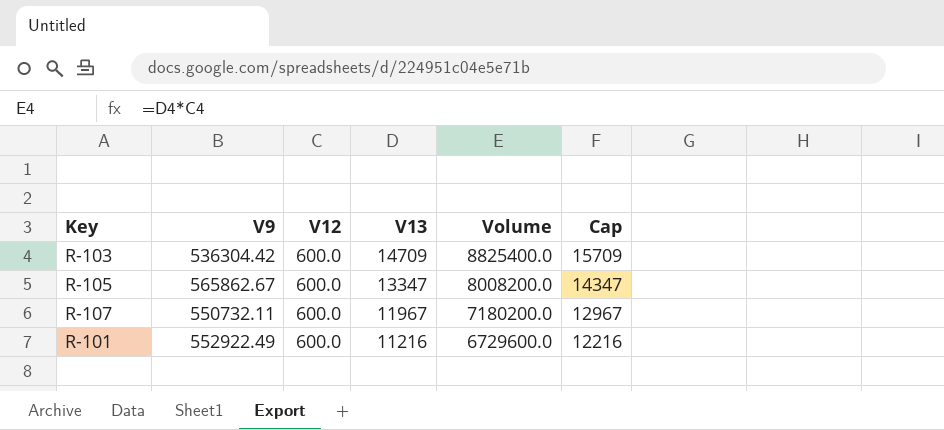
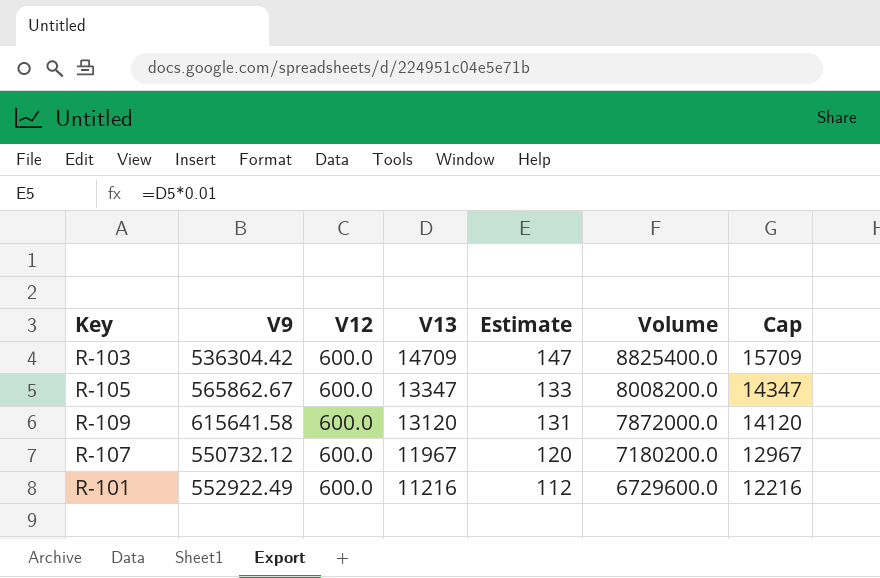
column Estimate | formula: none -> [V13] * 0.01
row R-109: none -> 615641.58 | 600.0 | 13120 | 131 | 7872000.0 | 14120
R-107 | V9: 550732.11 -> 550732.12

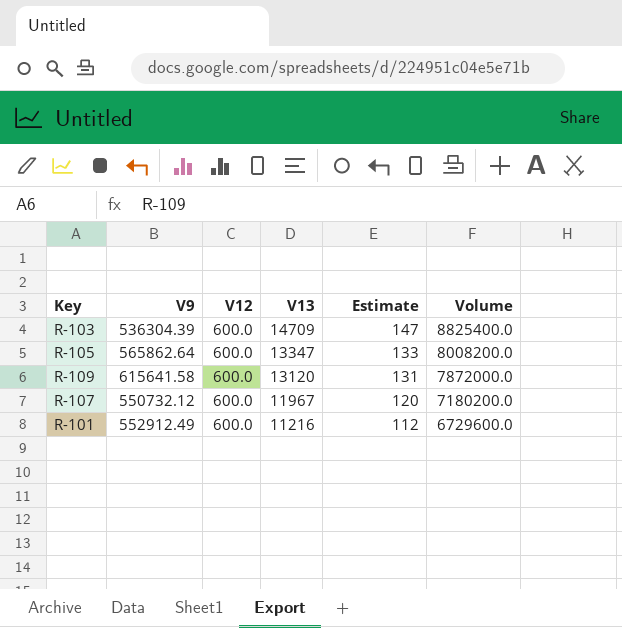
column Cap | formula: [V13] + 1000 -> none
R-103 | V9: 536304.42 -> 536304.39
R-105 | V9: 565862.67 -> 565862.64
R-101 | V9: 552922.49 -> 552912.49

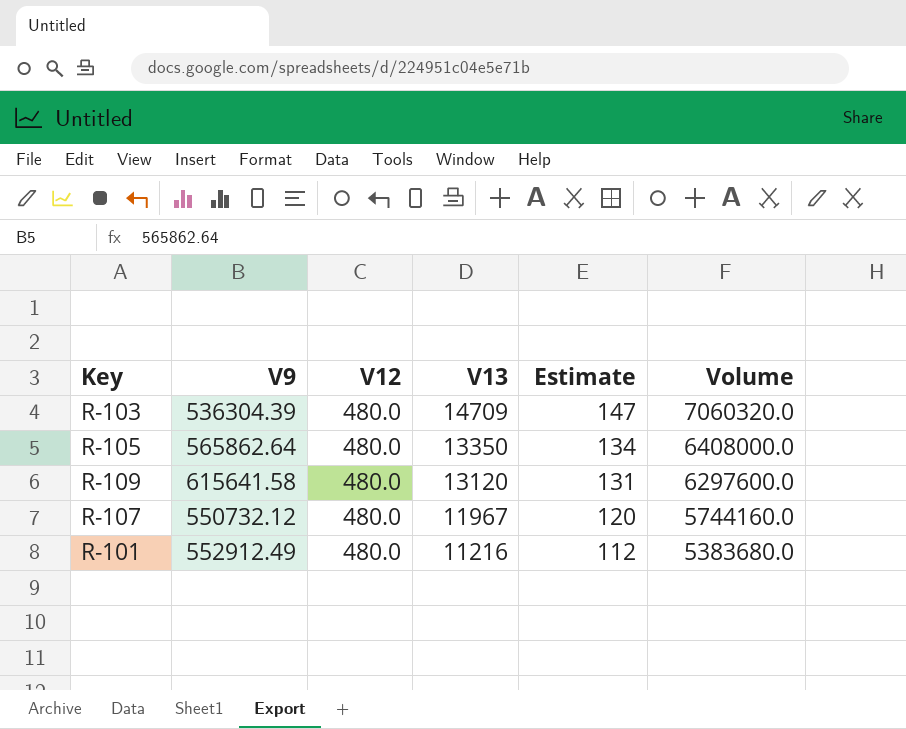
R-103 | V12: 600.0 -> 480.0
R-103 | Volume: 8825400.0 -> 7060320.0
R-105 | V12: 600.0 -> 480.0
R-105 | V13: 13347 -> 13350
R-105 | Estimate: 133 -> 134
R-105 | Volume: 8008200.0 -> 6408000.0
R-109 | V12: 600.0 -> 480.0
R-109 | Volume: 7872000.0 -> 6297600.0
R-107 | V12: 600.0 -> 480.0
R-107 | Volume: 7180200.0 -> 5744160.0
R-101 | V12: 600.0 -> 480.0
R-101 | Volume: 6729600.0 -> 5383680.0

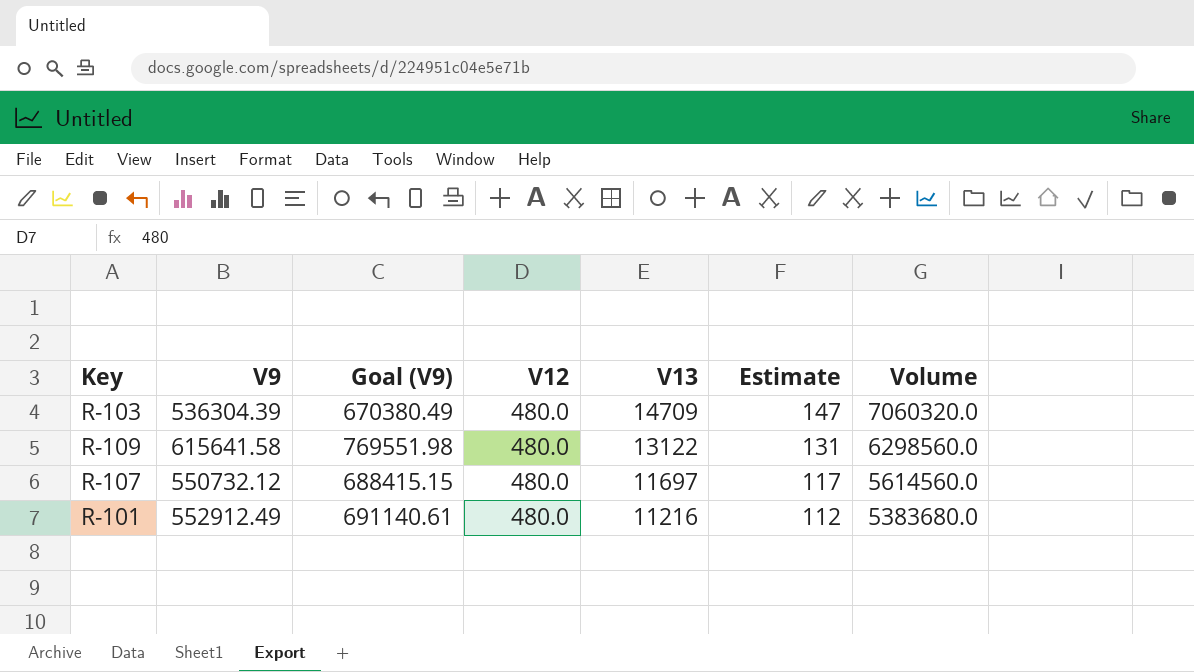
column Goal (V9) | formula: none -> [V9] * 1.25
row R-105: 565862.64 | 480.0 | 13350 | 134 | 6408000.0 -> none
R-109 | V13: 13120 -> 13122
R-109 | Volume: 6297600.0 -> 6298560.0
R-107 | V13: 11967 -> 11697
R-107 | Estimate: 120 -> 117
R-107 | Volume: 5744160.0 -> 5614560.0

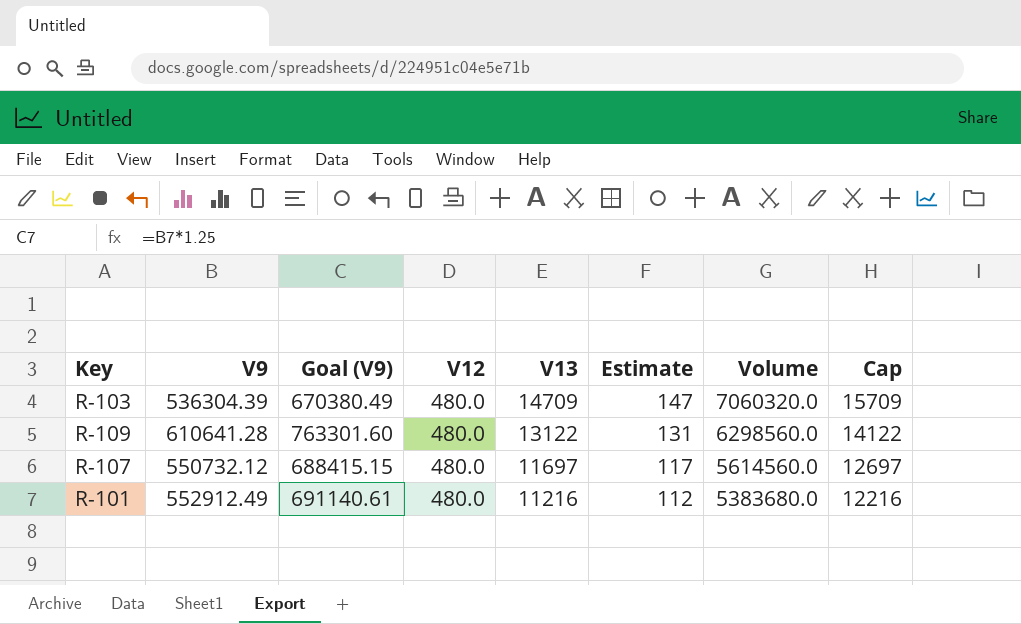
column Cap | formula: none -> [V13] + 1000
R-109 | V9: 615641.58 -> 610641.28
R-109 | Goal (V9): 769551.98 -> 763301.60

